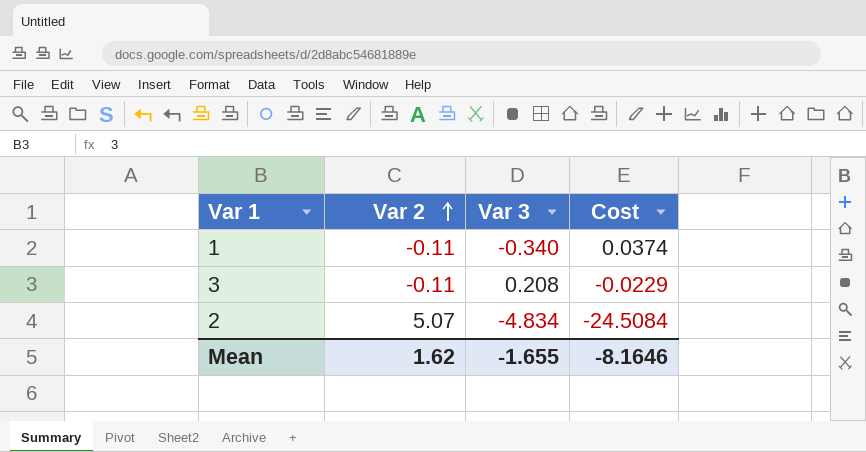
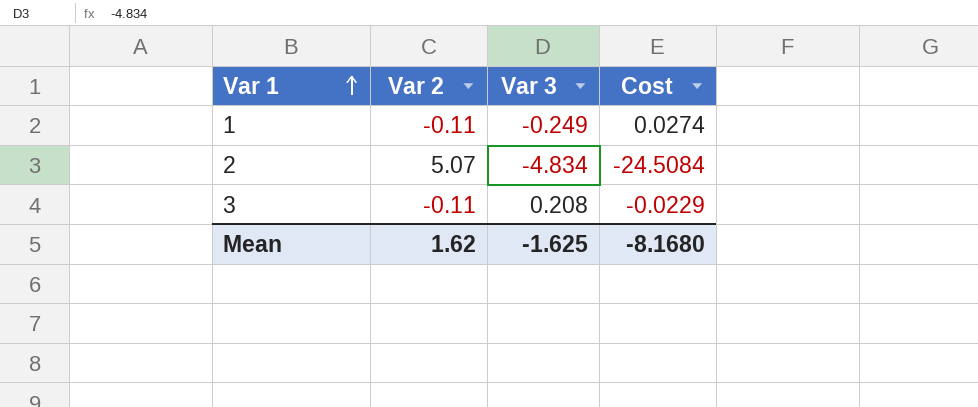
row order: Var 2 ascending -> Var 1 ascending
1 | Var 3: -0.340 -> -0.249
1 | Cost: 0.0374 -> 0.0274
Mean | Var 3: -1.655 -> -1.625
Mean | Cost: -8.1646 -> -8.1680

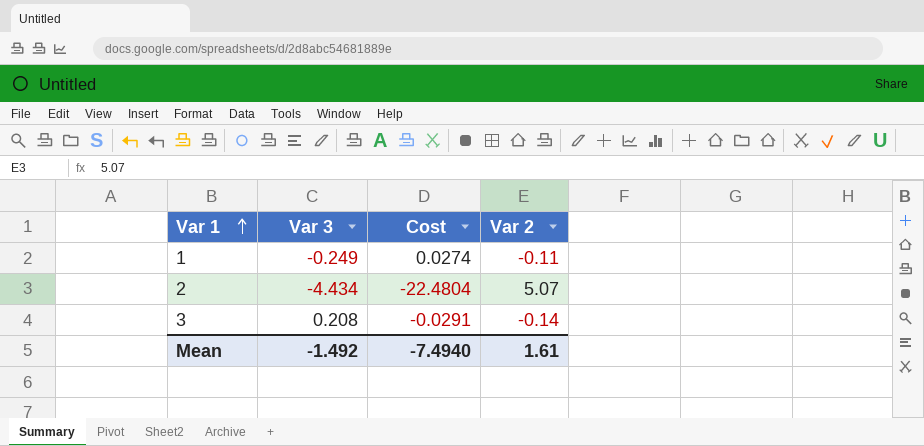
column Var 2 | position: 2 -> 4
2 | Var 3: -4.834 -> -4.434
2 | Cost: -24.5084 -> -22.4804
3 | Cost: -0.0229 -> -0.0291
3 | Var 2: -0.11 -> -0.14
Mean | Var 3: -1.625 -> -1.492
Mean | Cost: -8.1680 -> -7.4940
Mean | Var 2: 1.62 -> 1.61

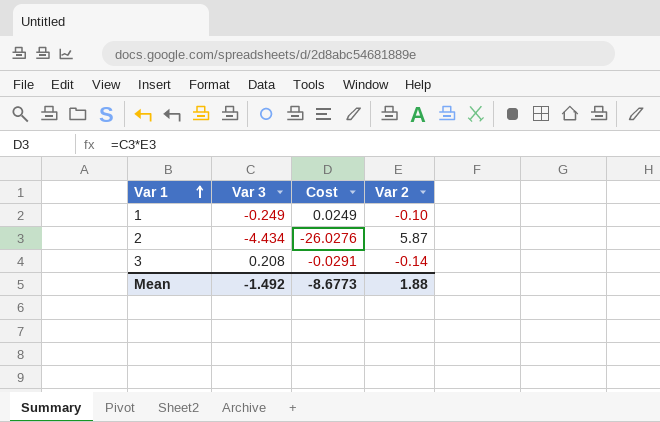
1 | Cost: 0.0274 -> 0.0249
1 | Var 2: -0.11 -> -0.10
2 | Cost: -22.4804 -> -26.0276
2 | Var 2: 5.07 -> 5.87
Mean | Cost: -7.4940 -> -8.6773
Mean | Var 2: 1.61 -> 1.88

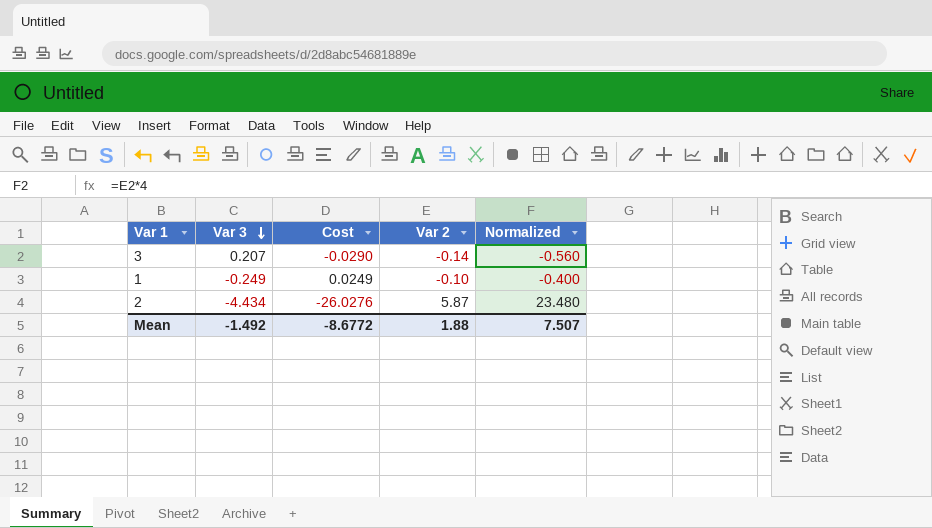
row order: Var 1 ascending -> Var 3 descending
column Normalized | formula: none -> [Var 2] * 4
3 | Var 3: 0.208 -> 0.207
3 | Cost: -0.0291 -> -0.0290
Mean | Cost: -8.6773 -> -8.6772

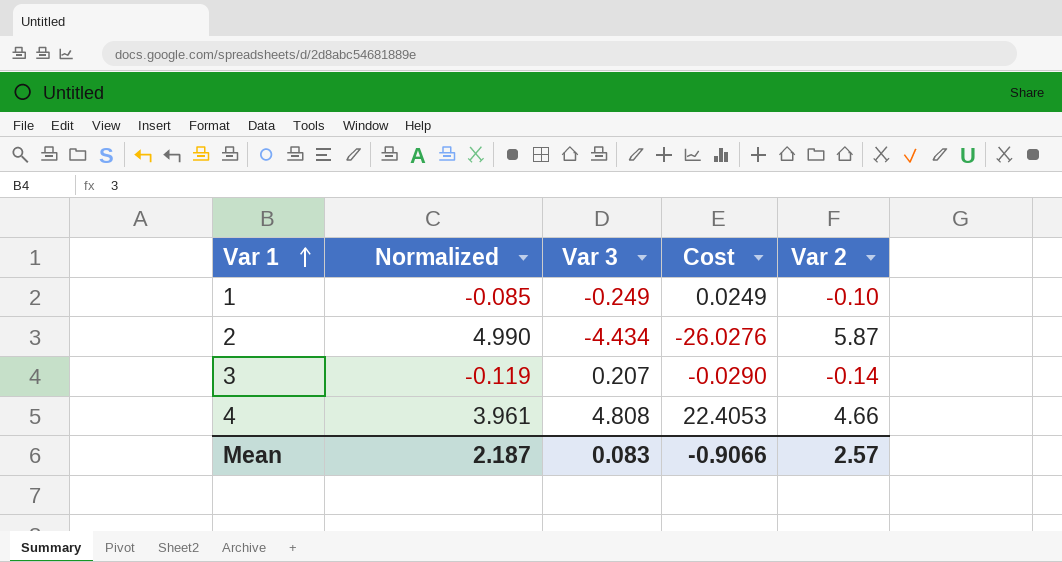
row order: Var 3 descending -> Var 1 ascending
column Normalized | formula: [Var 2] * 4 -> [Var 2] * 0.85
column Normalized | position: 5 -> 2
row 4: none -> 3.961 | 4.808 | 22.4053 | 4.66
Mean | Normalized: 7.507 -> 2.187
Mean | Var 3: -1.492 -> 0.083
Mean | Cost: -8.6772 -> -0.9066
Mean | Var 2: 1.88 -> 2.57

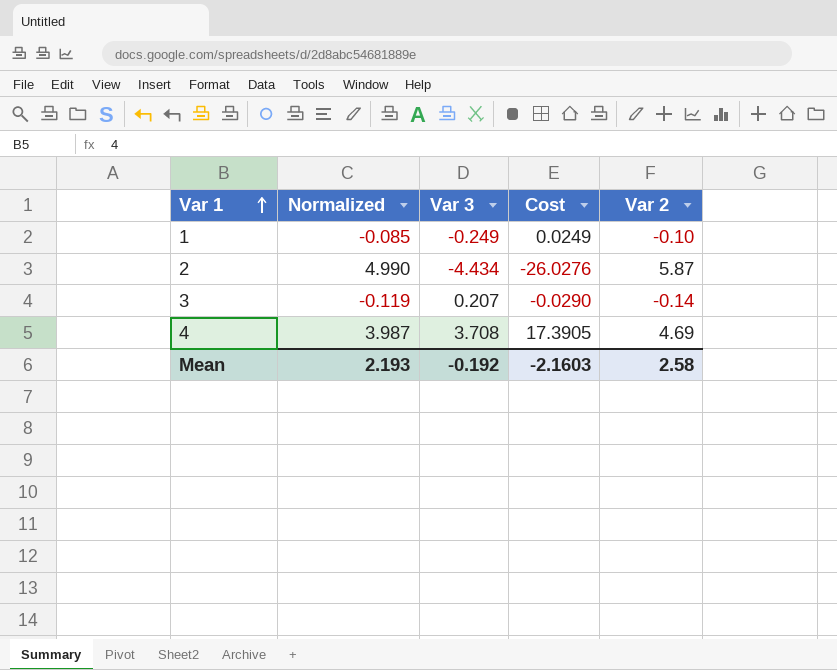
4 | Normalized: 3.961 -> 3.987
4 | Var 3: 4.808 -> 3.708
4 | Cost: 22.4053 -> 17.3905
4 | Var 2: 4.66 -> 4.69
Mean | Normalized: 2.187 -> 2.193
Mean | Var 3: 0.083 -> -0.192
Mean | Cost: -0.9066 -> -2.1603
Mean | Var 2: 2.57 -> 2.58

